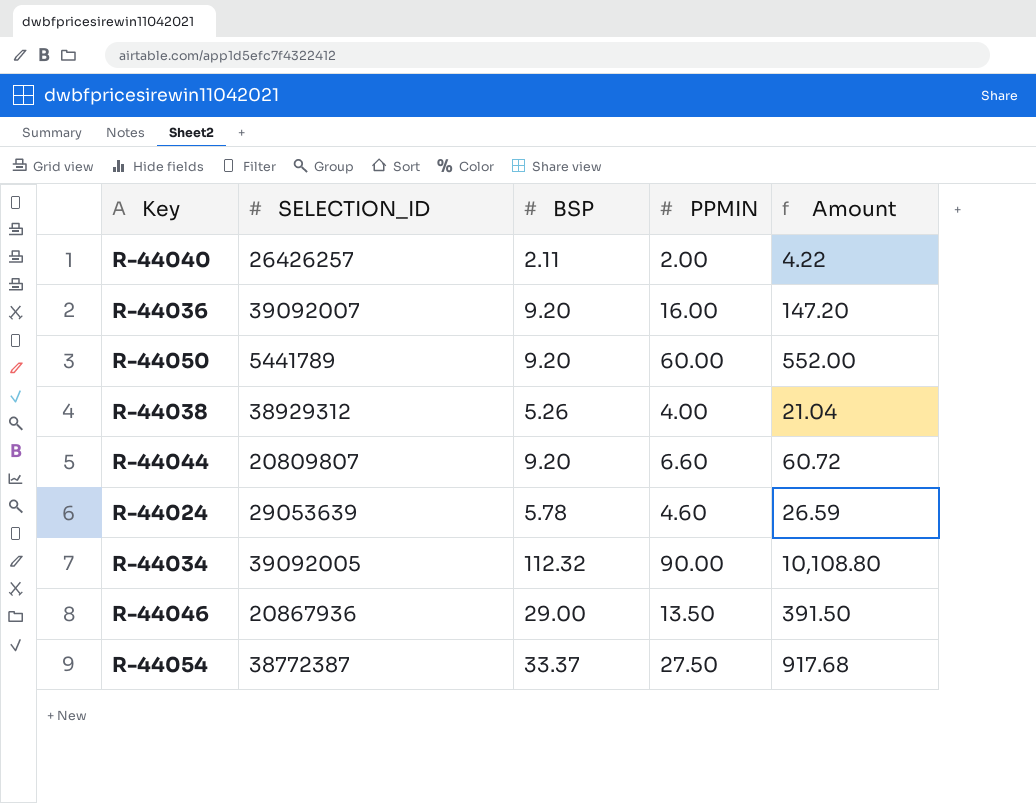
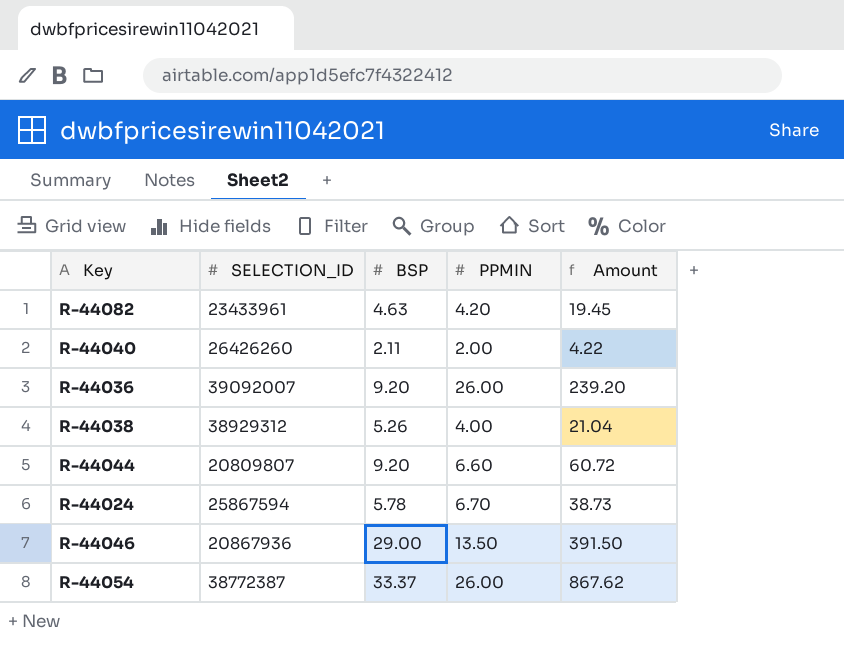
row R-44050: 5441789 | 9.20 | 60.00 | 552.00 -> none
row R-44034: 39092005 | 112.32 | 90.00 | 10,108.80 -> none
row R-44082: none -> 23433961 | 4.63 | 4.20 | 19.45
R-44040 | SELECTION_ID: 26426257 -> 26426260
R-44036 | PPMIN: 16.00 -> 26.00
R-44036 | Amount: 147.20 -> 239.20
R-44024 | SELECTION_ID: 29053639 -> 25867594
R-44024 | PPMIN: 4.60 -> 6.70
R-44024 | Amount: 26.59 -> 38.73
R-44054 | PPMIN: 27.50 -> 26.00
R-44054 | Amount: 917.68 -> 867.62

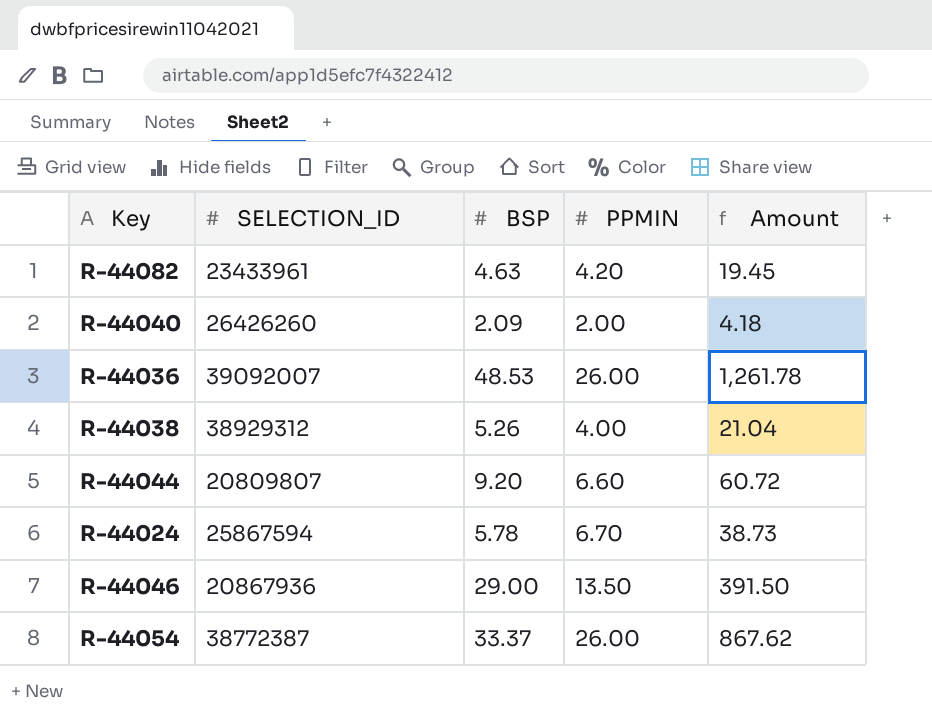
R-44040 | BSP: 2.11 -> 2.09
R-44040 | Amount: 4.22 -> 4.18
R-44036 | BSP: 9.20 -> 48.53
R-44036 | Amount: 239.20 -> 1,261.78

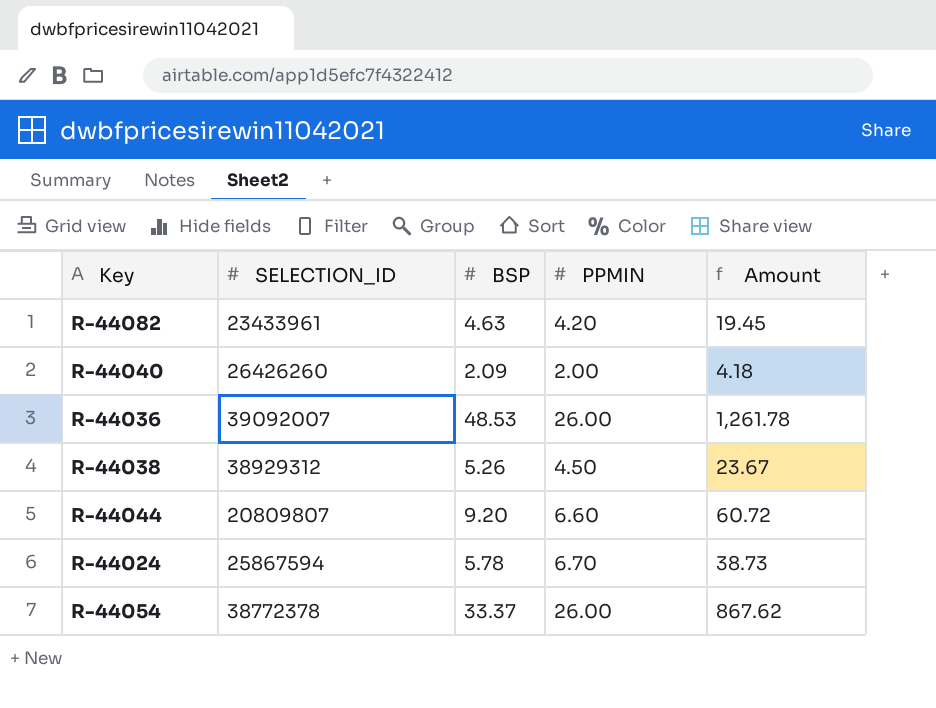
row R-44046: 20867936 | 29.00 | 13.50 | 391.50 -> none
R-44038 | PPMIN: 4.00 -> 4.50
R-44038 | Amount: 21.04 -> 23.67
R-44054 | SELECTION_ID: 38772387 -> 38772378

